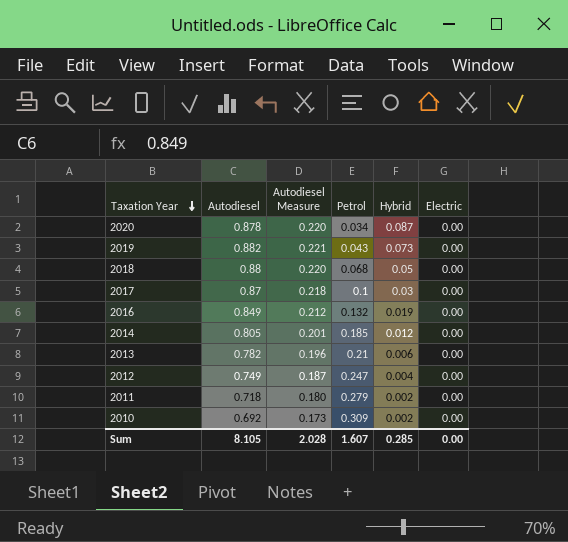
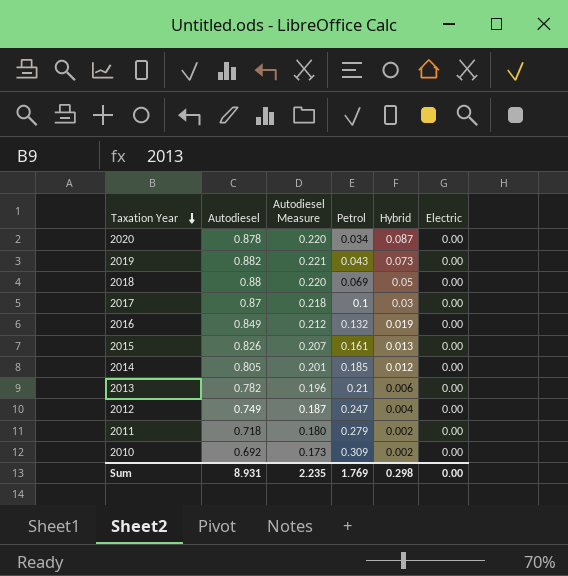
2018 | Petrol: 0.068 -> 0.069
row 2015: none -> 0.826 | 0.207 | 0.161 | 0.013 | 0.00
Sum | Autodiesel: 8.105 -> 8.931
Sum | Autodiesel Measure: 2.028 -> 2.235
Sum | Petrol: 1.607 -> 1.769
Sum | Hybrid: 0.285 -> 0.298

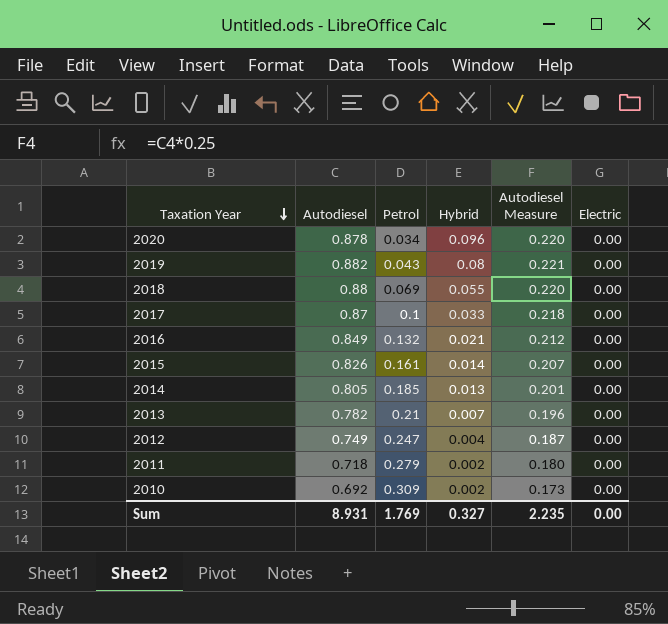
column Autodiesel Measure | position: 3 -> 5
2020 | Hybrid: 0.087 -> 0.096
2019 | Hybrid: 0.073 -> 0.08
2018 | Hybrid: 0.05 -> 0.055
2017 | Hybrid: 0.03 -> 0.033
2016 | Hybrid: 0.019 -> 0.021
2015 | Hybrid: 0.013 -> 0.014
2014 | Hybrid: 0.012 -> 0.013
2013 | Hybrid: 0.006 -> 0.007
Sum | Hybrid: 0.298 -> 0.327

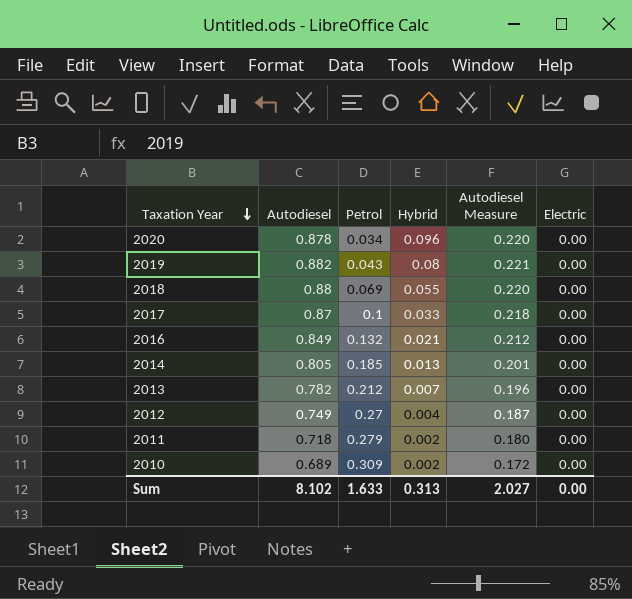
row 2015: 0.826 | 0.161 | 0.014 | 0.207 | 0.00 -> none
2013 | Petrol: 0.21 -> 0.212
2012 | Petrol: 0.247 -> 0.27
2010 | Autodiesel: 0.692 -> 0.689
2010 | Autodiesel Measure: 0.173 -> 0.172
Sum | Autodiesel: 8.931 -> 8.102
Sum | Petrol: 1.769 -> 1.633
Sum | Hybrid: 0.327 -> 0.313
Sum | Autodiesel Measure: 2.235 -> 2.027

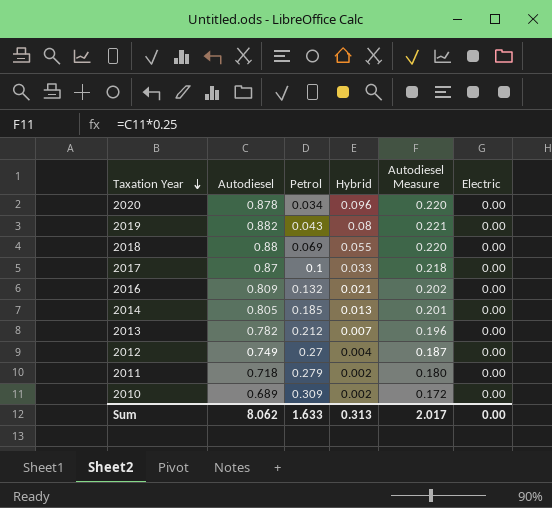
2016 | Autodiesel: 0.849 -> 0.809
2016 | Autodiesel Measure: 0.212 -> 0.202
Sum | Autodiesel: 8.102 -> 8.062
Sum | Autodiesel Measure: 2.027 -> 2.017

